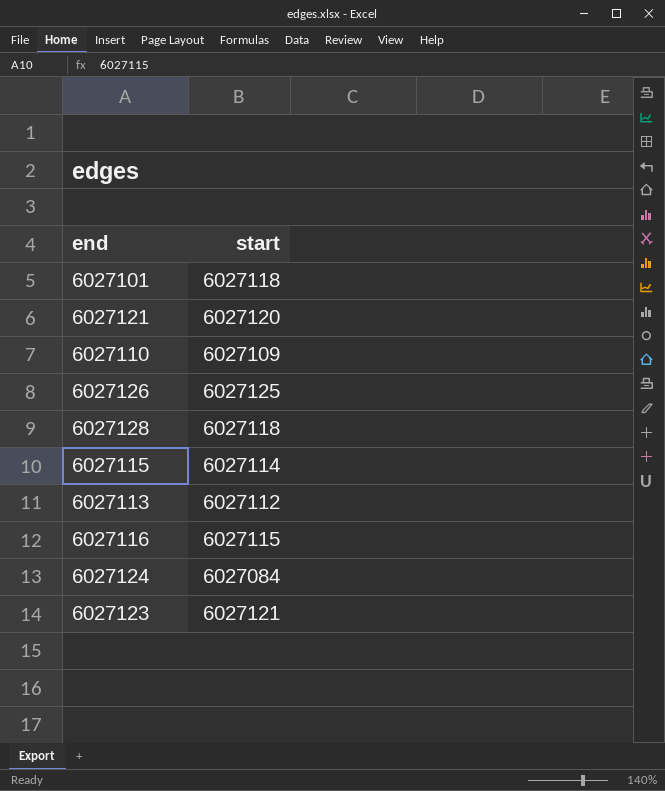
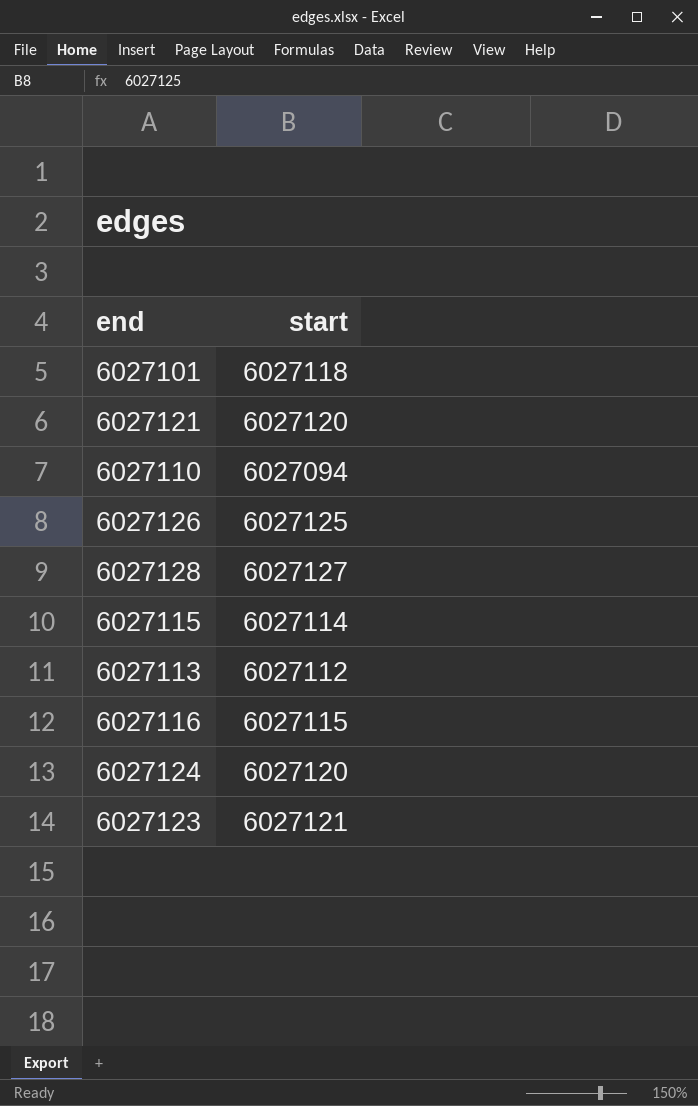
6027110 | start: 6027109 -> 6027094
6027128 | start: 6027118 -> 6027127
6027124 | start: 6027084 -> 6027120

